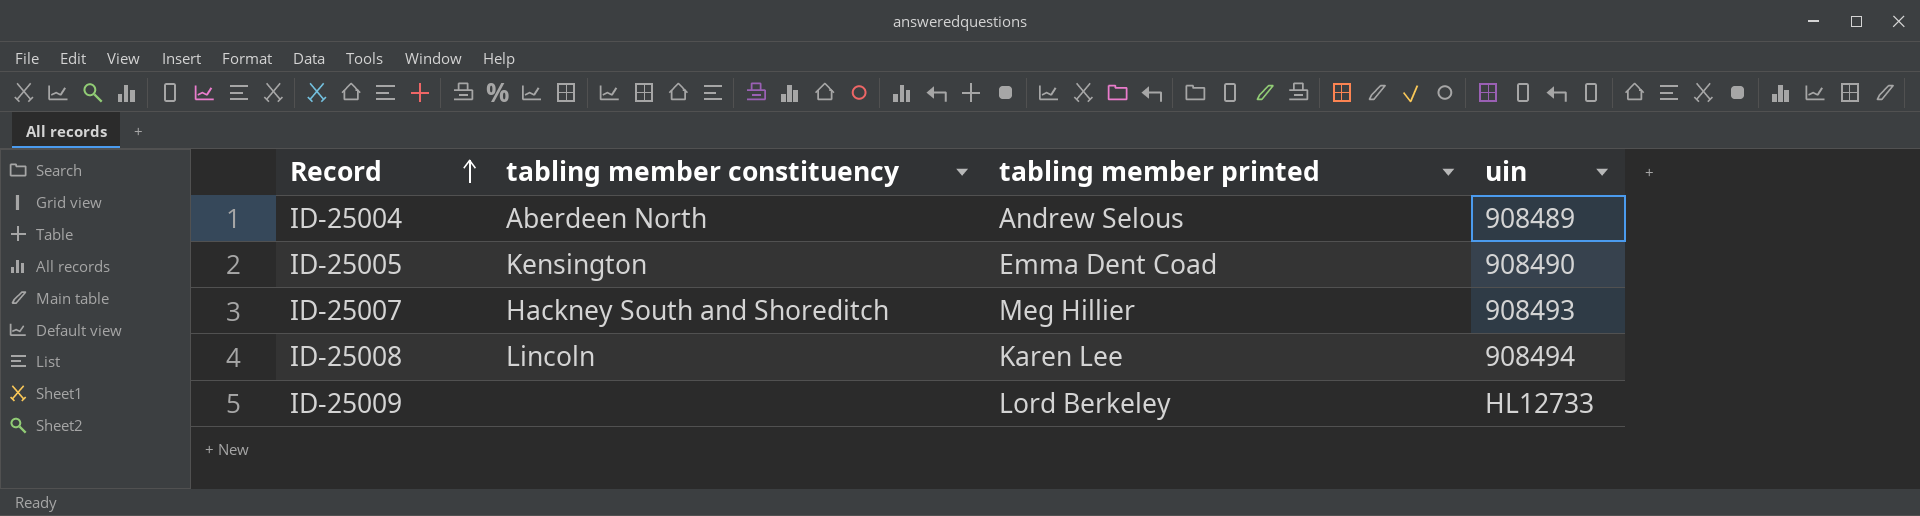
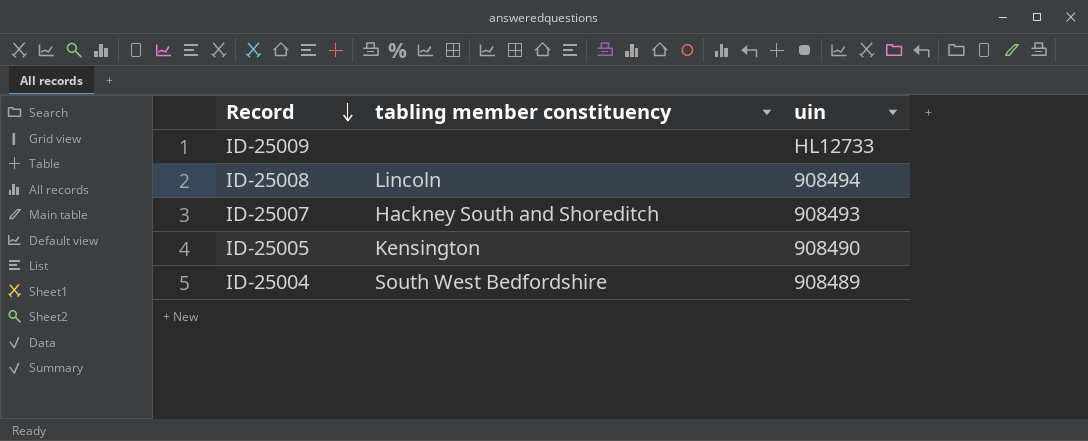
row order: Record ascending -> Record descending
column tabling member printed | position: 3 -> none
ID-25004 | tabling member constituency: Aberdeen North -> South West Bedfordshire

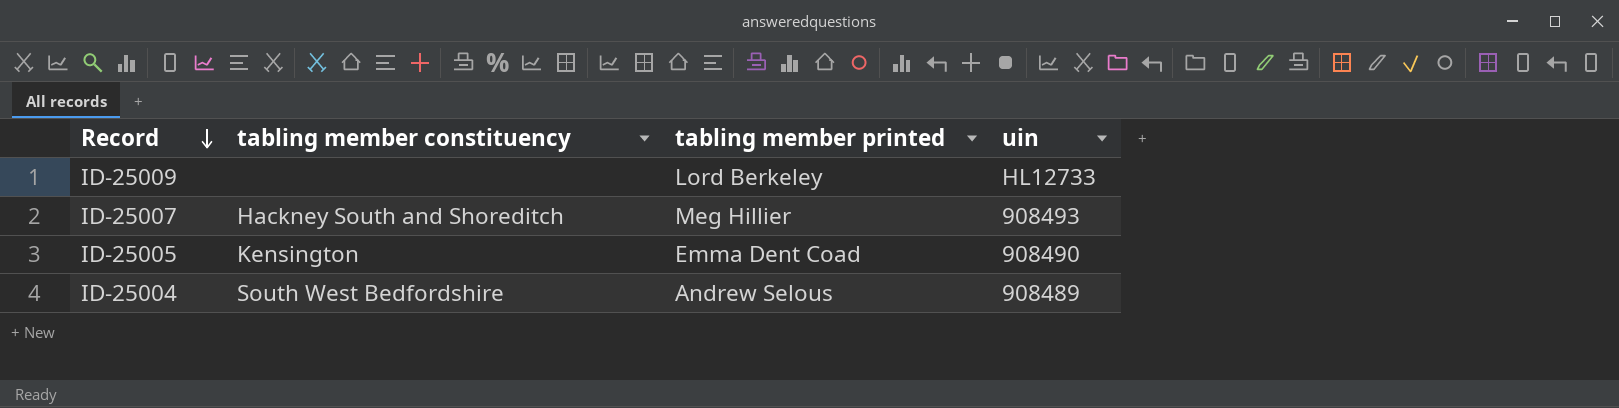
column tabling member printed | position: none -> 3
row ID-25008: Lincoln | 908494 -> none

